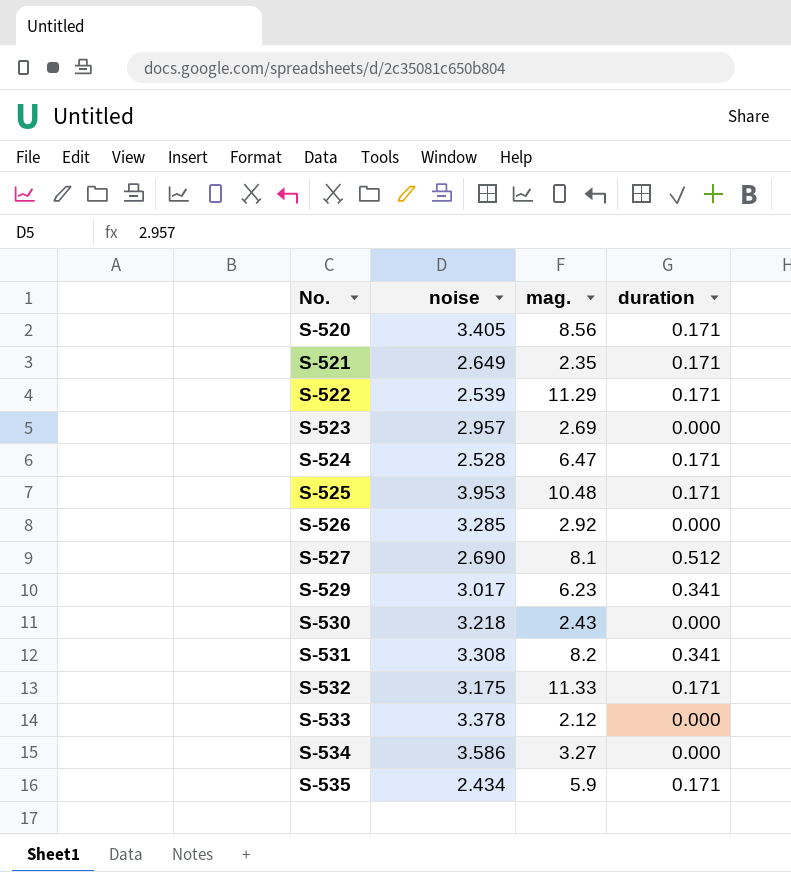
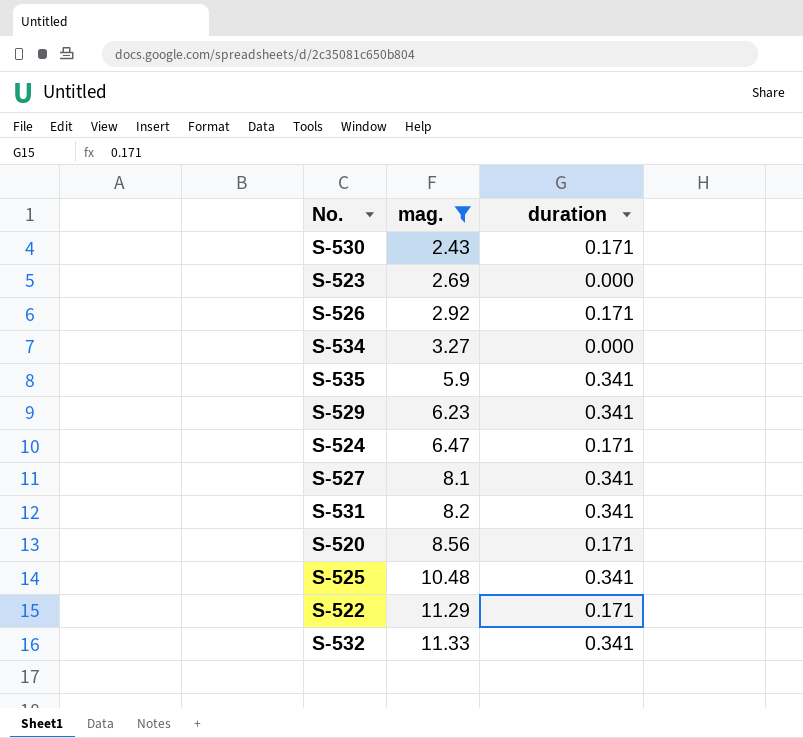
filter: none -> mag. >= 2.43
row order: No. ascending -> mag. ascending
column noise | position: 2 -> none
S-530 | duration: 0.000 -> 0.171
S-526 | duration: 0.000 -> 0.171
S-535 | duration: 0.171 -> 0.341
S-527 | duration: 0.512 -> 0.341
S-525 | duration: 0.171 -> 0.341
S-532 | duration: 0.171 -> 0.341

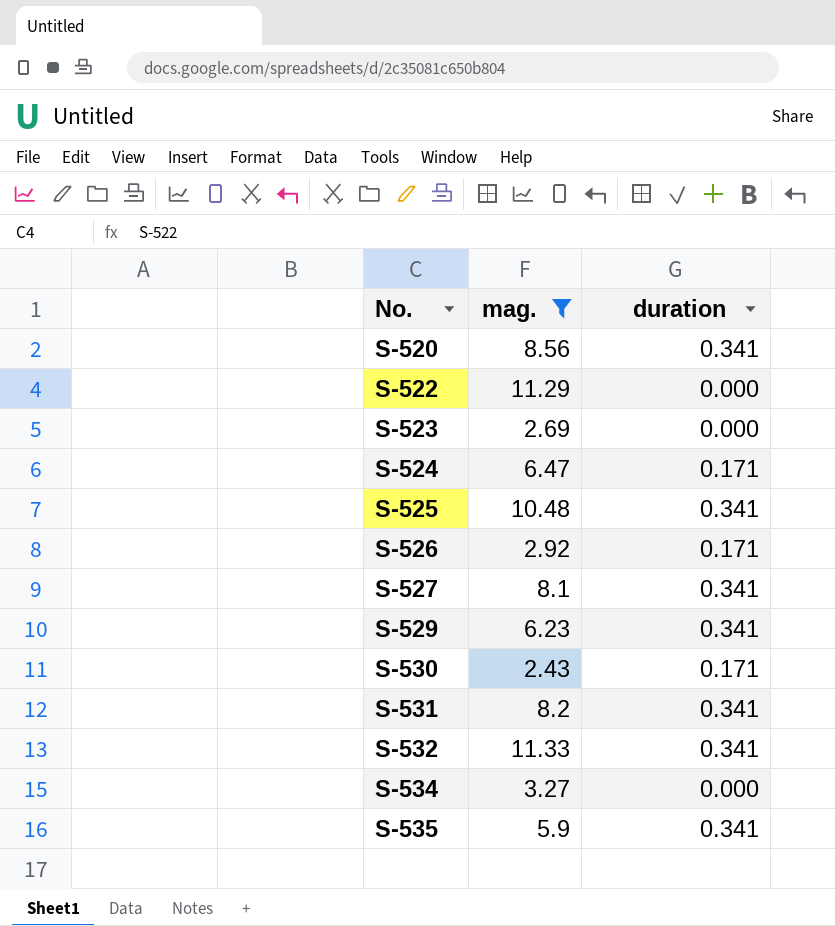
row order: mag. ascending -> No. ascending
S-520 | duration: 0.171 -> 0.341
S-522 | duration: 0.171 -> 0.000

